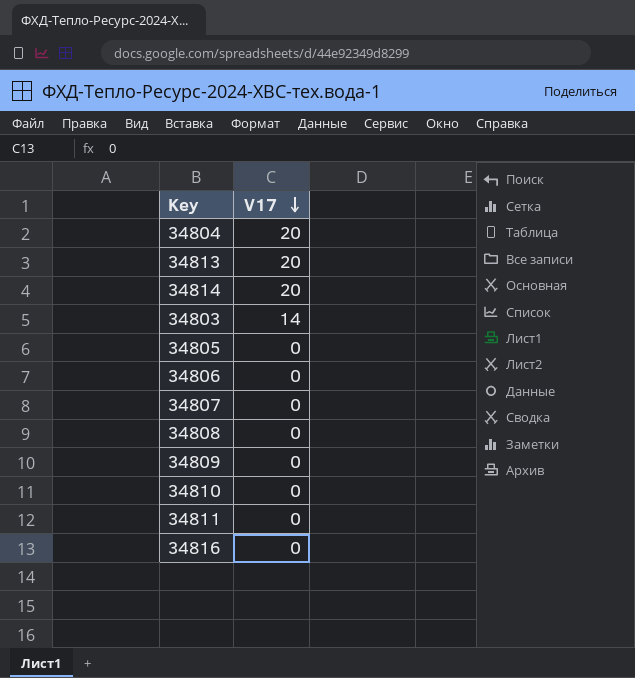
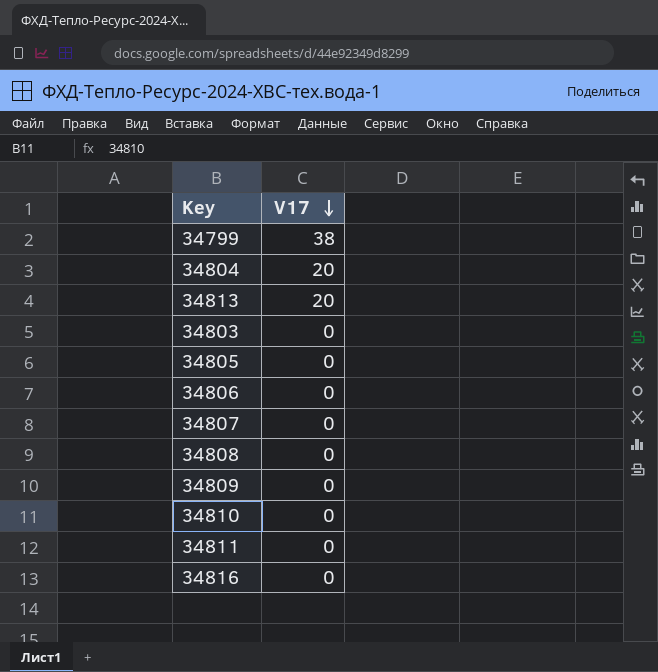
row 34814: 20 -> none
row 34799: none -> 38
34803 | V17: 14 -> 0

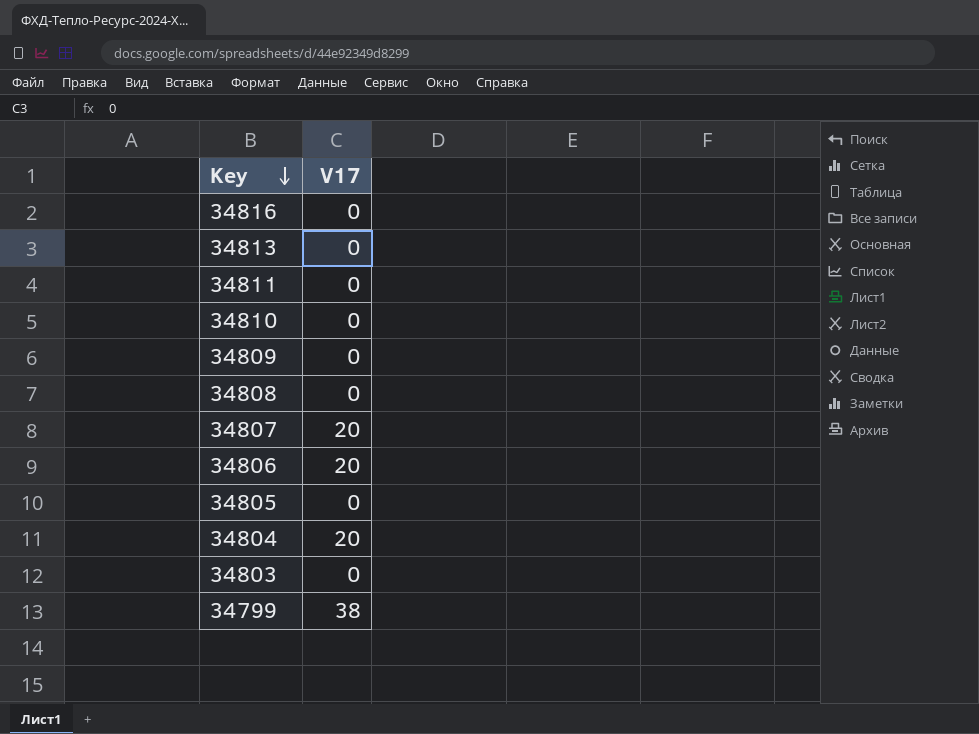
row order: V17 descending -> Key descending
34813 | V17: 20 -> 0
34807 | V17: 0 -> 20
34806 | V17: 0 -> 20

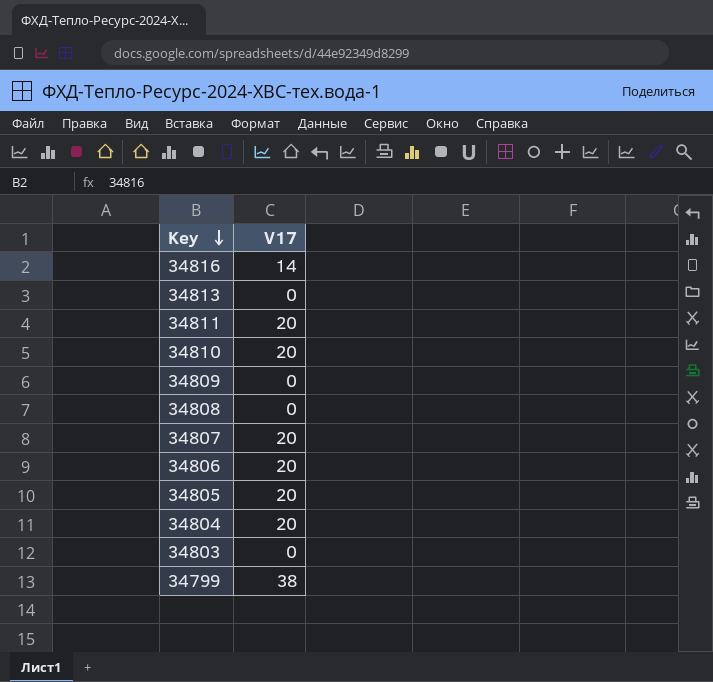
34816 | V17: 0 -> 14
34811 | V17: 0 -> 20
34810 | V17: 0 -> 20
34805 | V17: 0 -> 20

